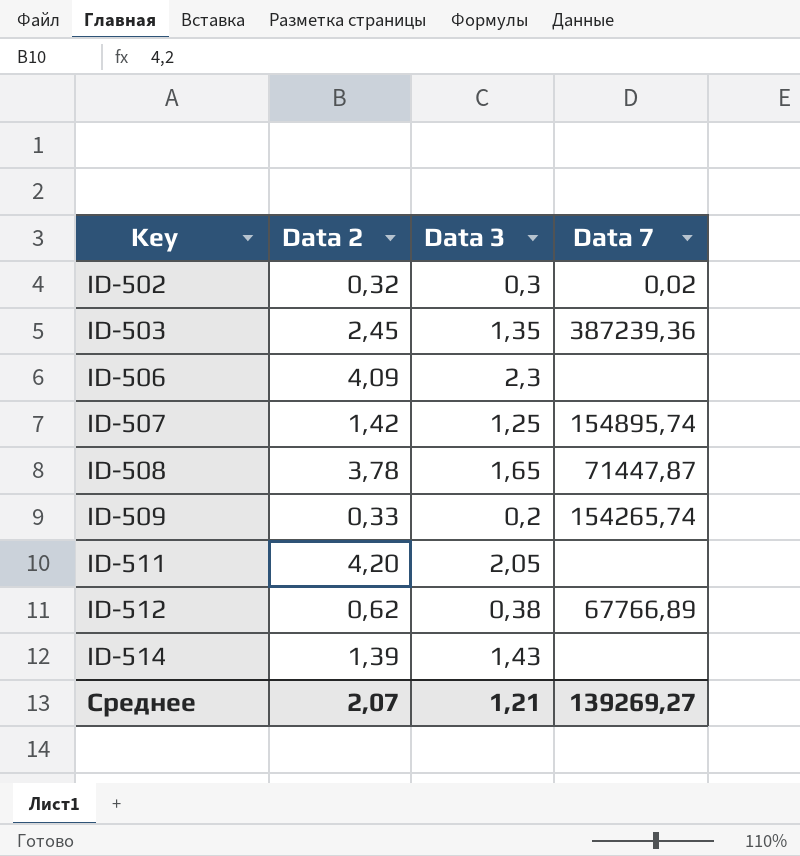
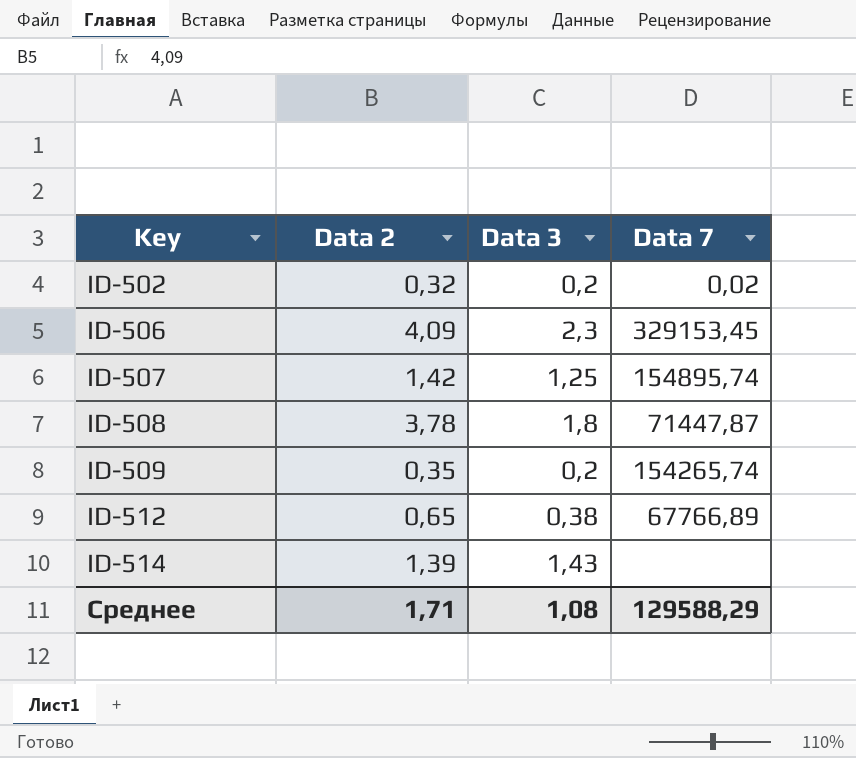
row ID-503: 2,45 | 1,35 | 387239,36 -> none
row ID-511: 4,20 | 2,05 | none -> none
ID-502 | Data 3: 0,3 -> 0,2
ID-506 | Data 7: none -> 329153,45
ID-508 | Data 3: 1,65 -> 1,8
ID-509 | Data 2: 0,33 -> 0,35
ID-512 | Data 2: 0,62 -> 0,65
Среднее | Data 2: 2,07 -> 1,71
Среднее | Data 3: 1,21 -> 1,08
Среднее | Data 7: 139269,27 -> 129588,29

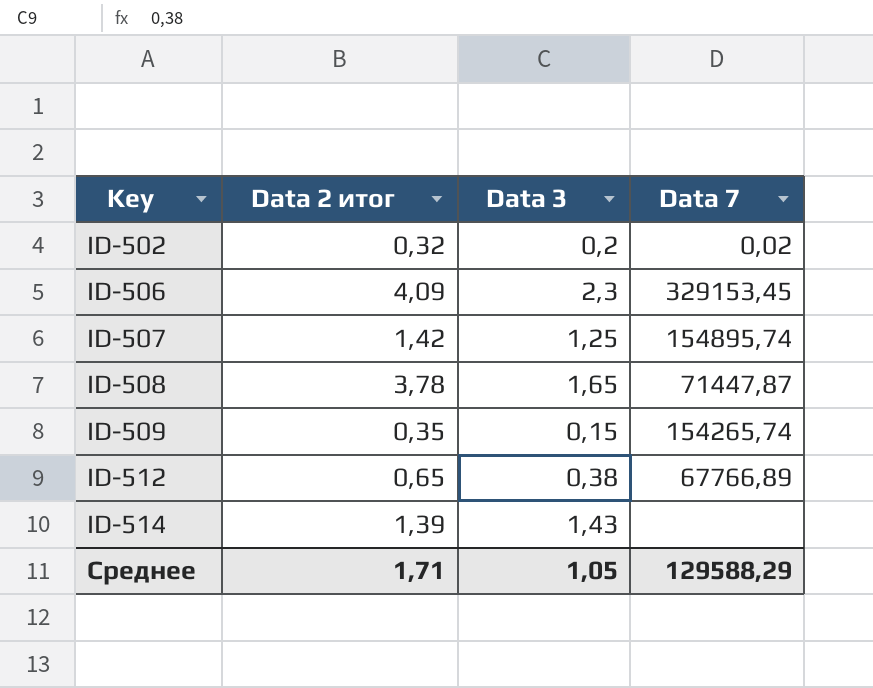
column name: Data 2 -> Data 2 итог
ID-508 | Data 3: 1,8 -> 1,65
ID-509 | Data 3: 0,2 -> 0,15
Среднее | Data 3: 1,08 -> 1,05

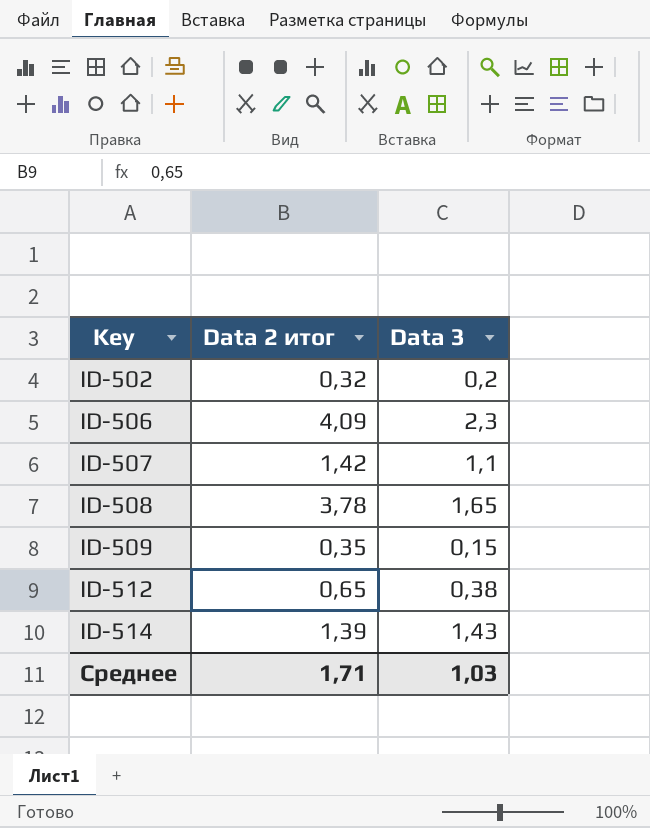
column Data 7 | position: 4 -> none
ID-507 | Data 3: 1,25 -> 1,1
Среднее | Data 3: 1,05 -> 1,03

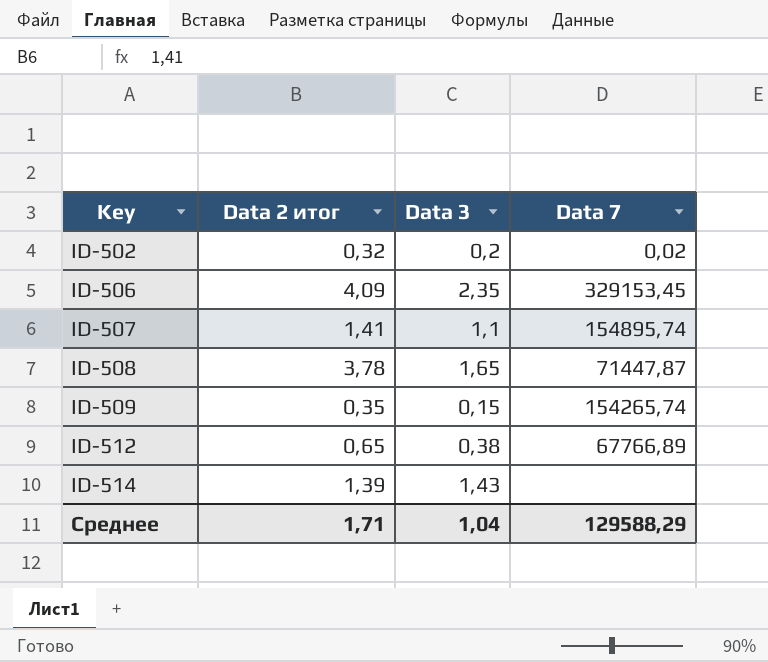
column Data 7 | position: none -> 4
ID-506 | Data 3: 2,3 -> 2,35
ID-507 | Data 2 итог: 1,42 -> 1,41
Среднее | Data 3: 1,03 -> 1,04

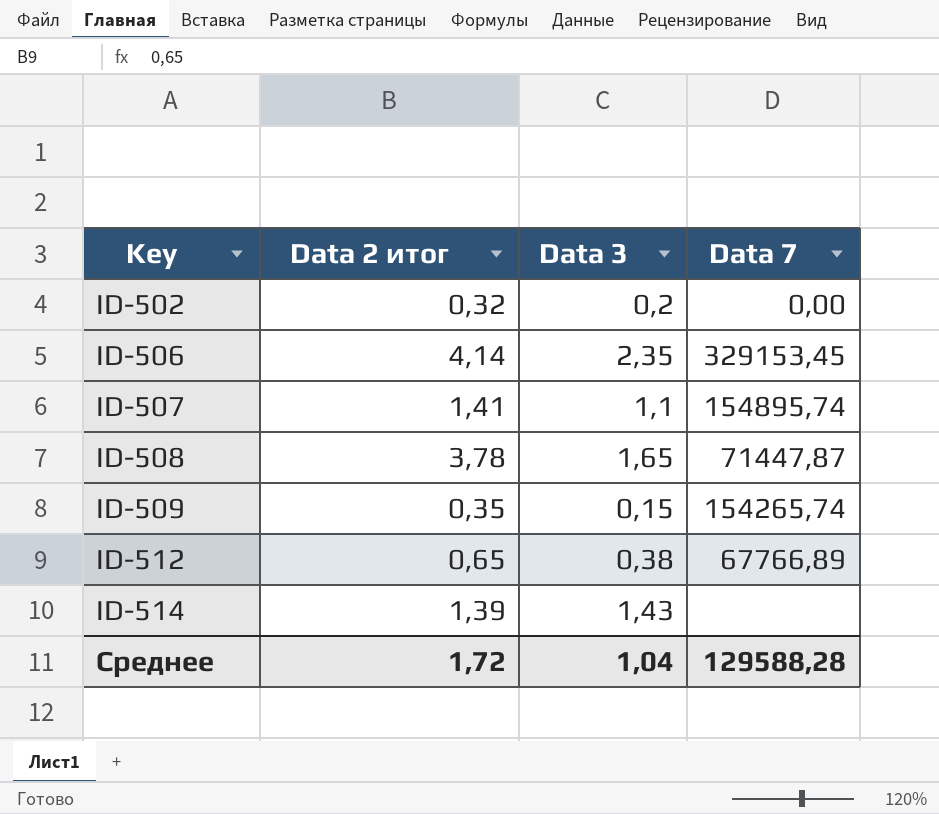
ID-502 | Data 7: 0,02 -> 0,00
ID-506 | Data 2 итог: 4,09 -> 4,14
Среднее | Data 2 итог: 1,71 -> 1,72
Среднее | Data 7: 129588,29 -> 129588,28

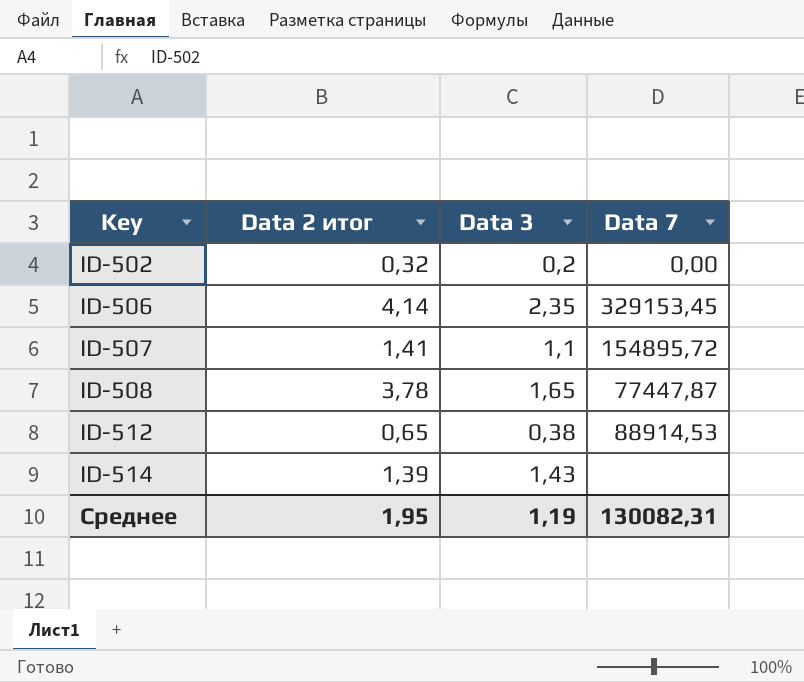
row ID-509: 0,35 | 0,15 | 154265,74 -> none
ID-507 | Data 7: 154895,74 -> 154895,72
ID-508 | Data 7: 71447,87 -> 77447,87
ID-512 | Data 7: 67766,89 -> 88914,53
Среднее | Data 2 итог: 1,72 -> 1,95
Среднее | Data 3: 1,04 -> 1,19
Среднее | Data 7: 129588,28 -> 130082,31

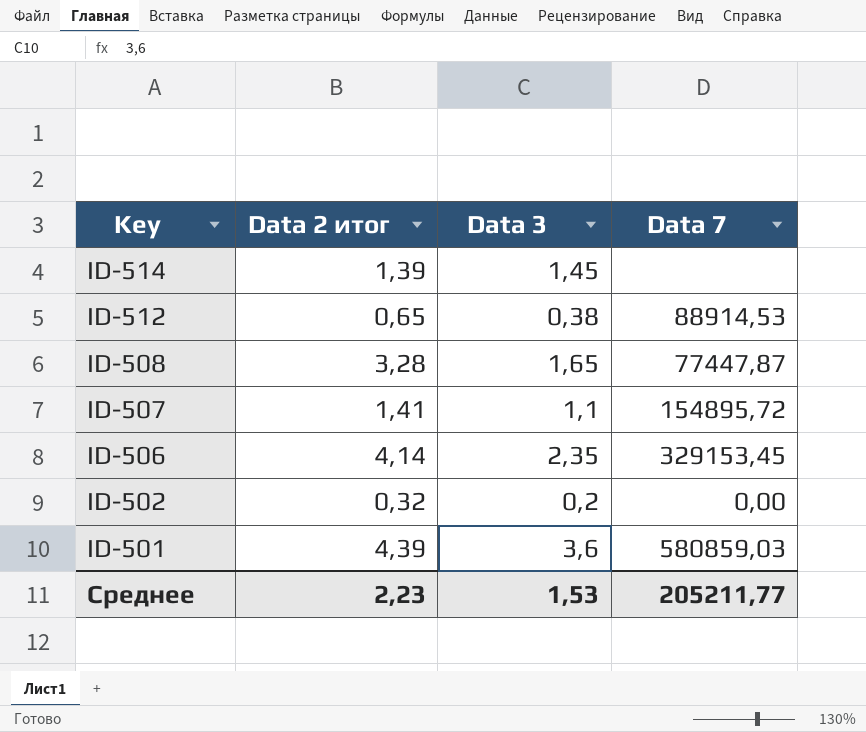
row order: Key ascending -> Key descending
ID-514 | Data 3: 1,43 -> 1,45
ID-508 | Data 2 итог: 3,78 -> 3,28
row ID-501: none -> 4,39 | 3,6 | 580859,03
Среднее | Data 2 итог: 1,95 -> 2,23
Среднее | Data 3: 1,19 -> 1,53
Среднее | Data 7: 130082,31 -> 205211,77

